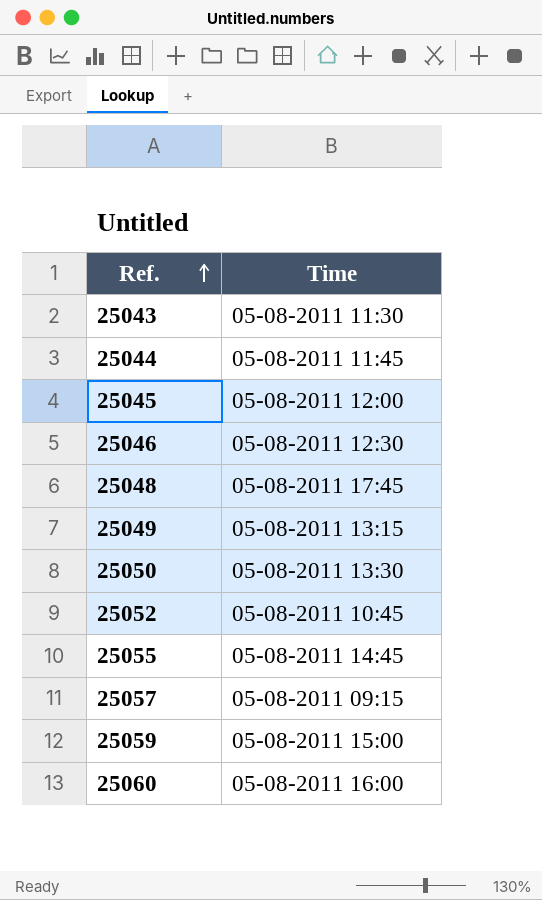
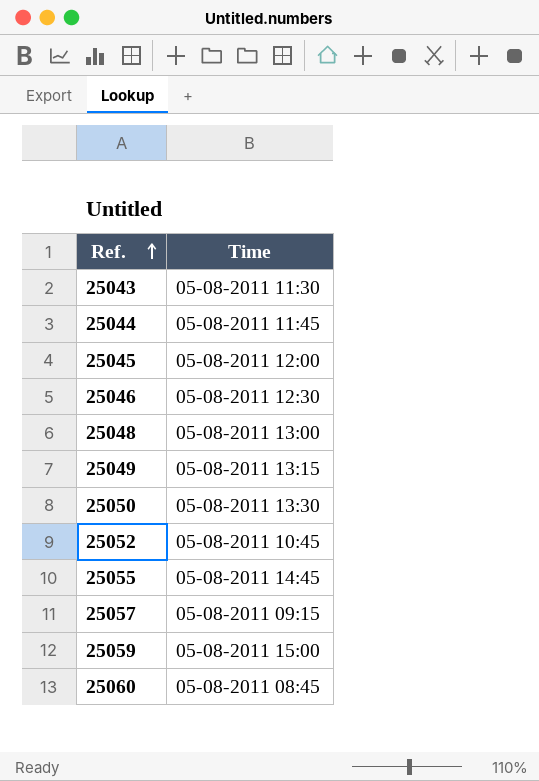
25048 | Time: 05-08-2011 17:45 -> 05-08-2011 13:00
25060 | Time: 05-08-2011 16:00 -> 05-08-2011 08:45

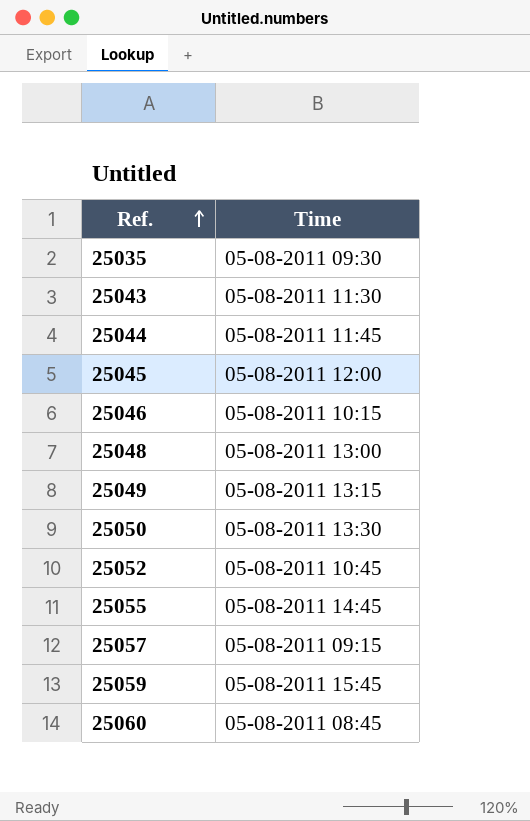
row 25035: none -> 05-08-2011 09:30
25046 | Time: 05-08-2011 12:30 -> 05-08-2011 10:15
25059 | Time: 05-08-2011 15:00 -> 05-08-2011 15:45

